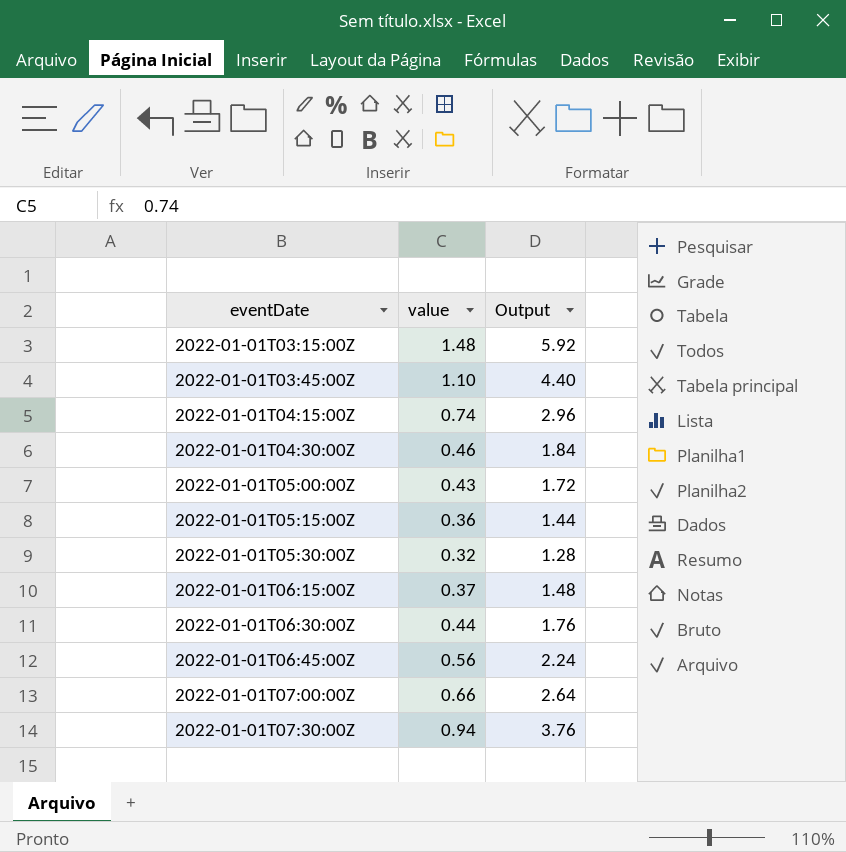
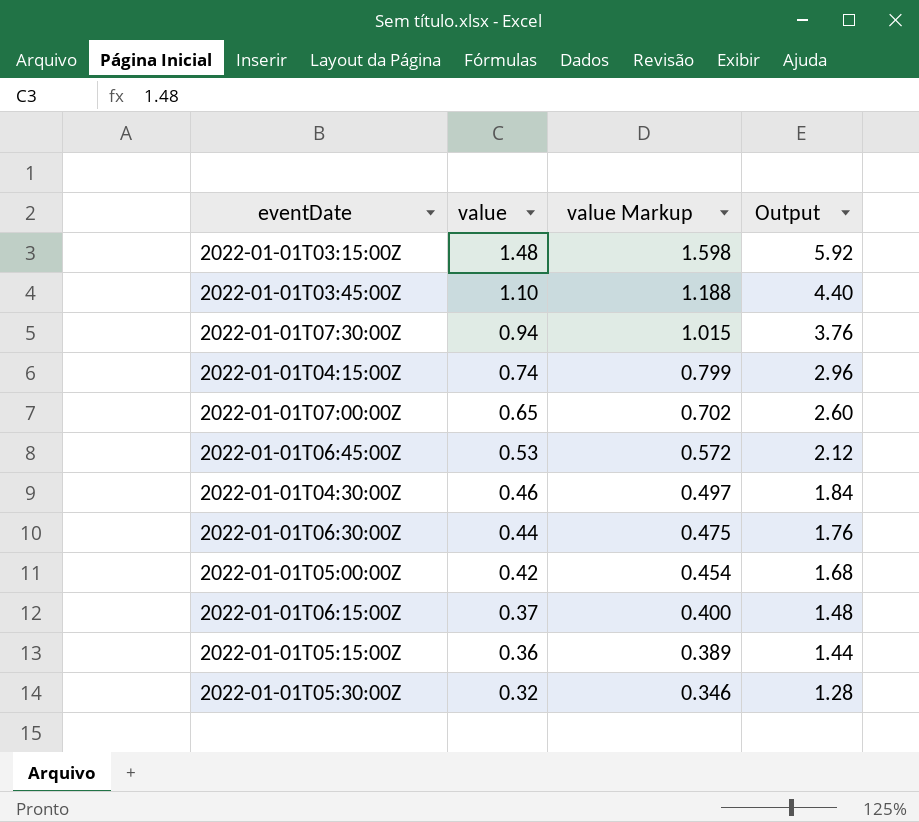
row order: eventDate ascending -> value descending
column value Markup | formula: none -> [value] * 1.08
2022-01-01T07:00:00Z | value: 0.66 -> 0.65
2022-01-01T07:00:00Z | Output: 2.64 -> 2.60
2022-01-01T06:45:00Z | value: 0.56 -> 0.53
2022-01-01T06:45:00Z | Output: 2.24 -> 2.12
2022-01-01T05:00:00Z | value: 0.43 -> 0.42
2022-01-01T05:00:00Z | Output: 1.72 -> 1.68

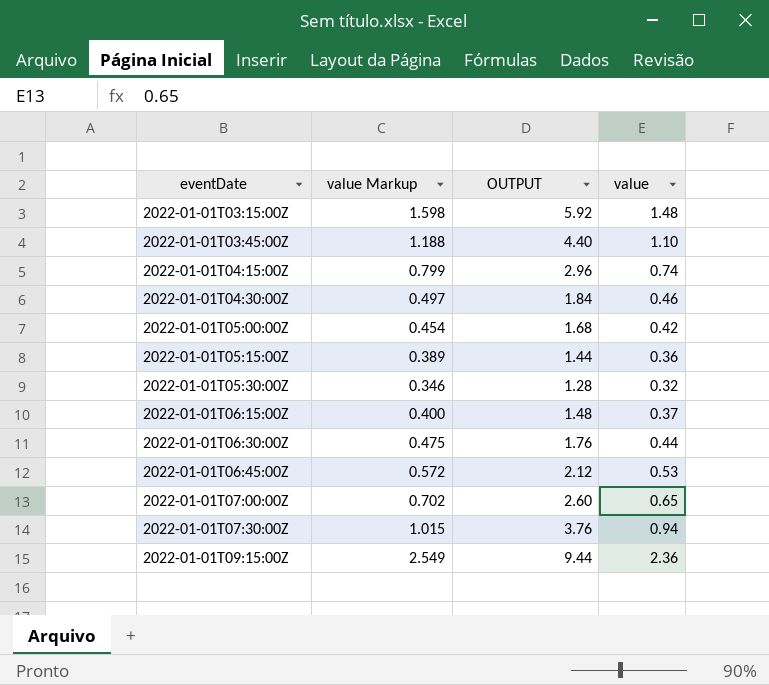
row order: value descending -> eventDate ascending
column name: Output -> OUTPUT
column value | position: 2 -> 4
row 2022-01-01T09:15:00Z: none -> 2.549 | 9.44 | 2.36

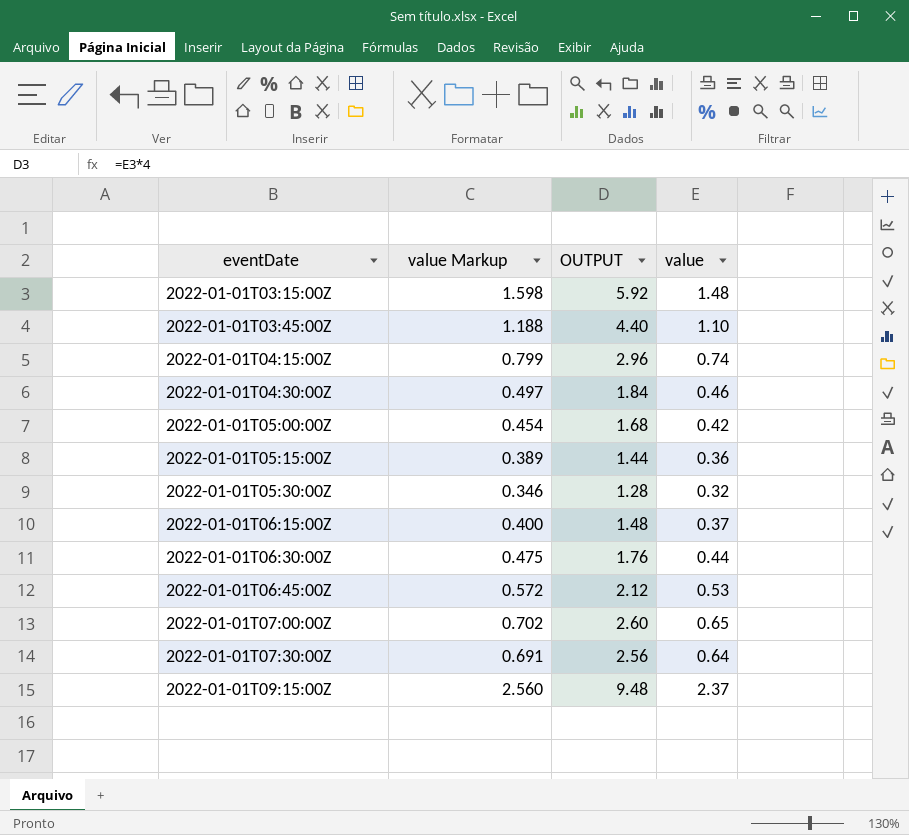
2022-01-01T07:30:00Z | value Markup: 1.015 -> 0.691
2022-01-01T07:30:00Z | OUTPUT: 3.76 -> 2.56
2022-01-01T07:30:00Z | value: 0.94 -> 0.64
2022-01-01T09:15:00Z | value Markup: 2.549 -> 2.560
2022-01-01T09:15:00Z | OUTPUT: 9.44 -> 9.48
2022-01-01T09:15:00Z | value: 2.36 -> 2.37

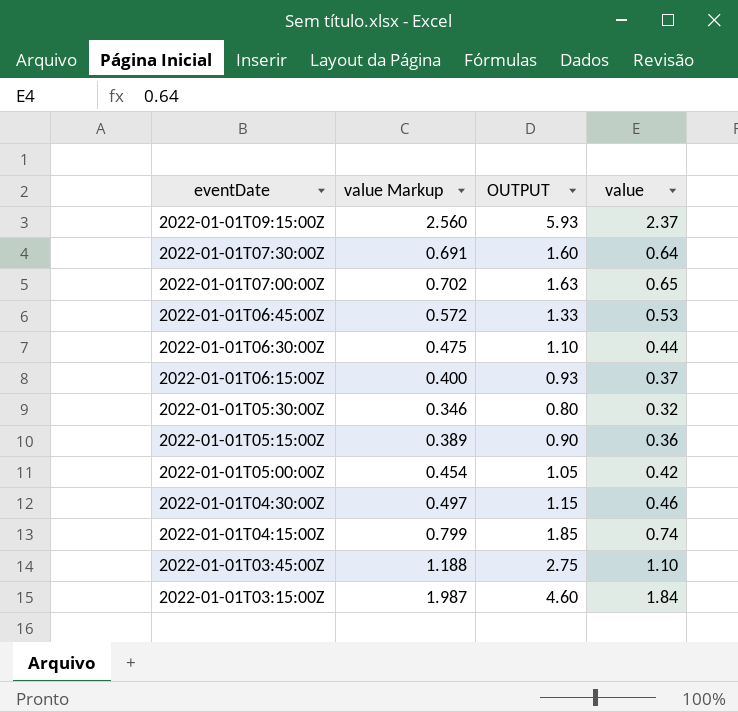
row order: eventDate ascending -> eventDate descending
column OUTPUT | formula: [value] * 4 -> [value] * 2.5
2022-01-01T03:15:00Z | value Markup: 1.598 -> 1.987
2022-01-01T03:15:00Z | value: 1.48 -> 1.84

